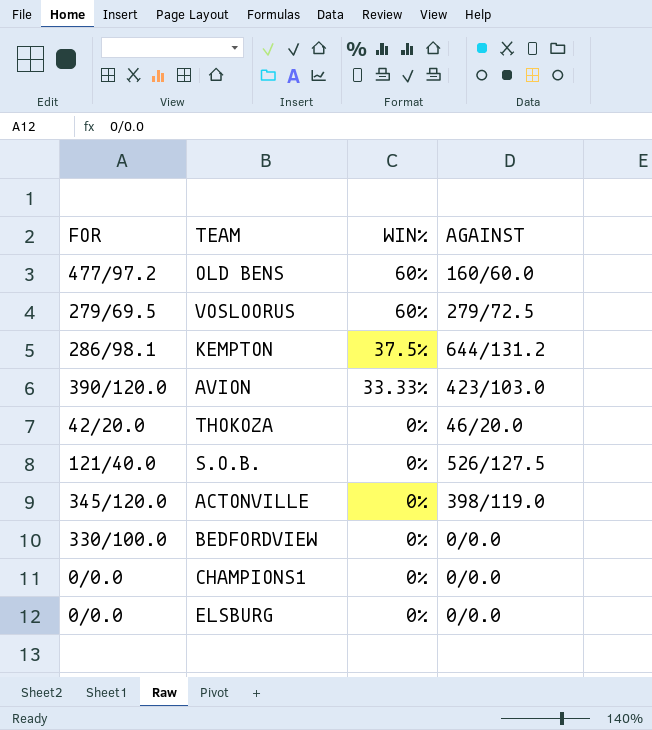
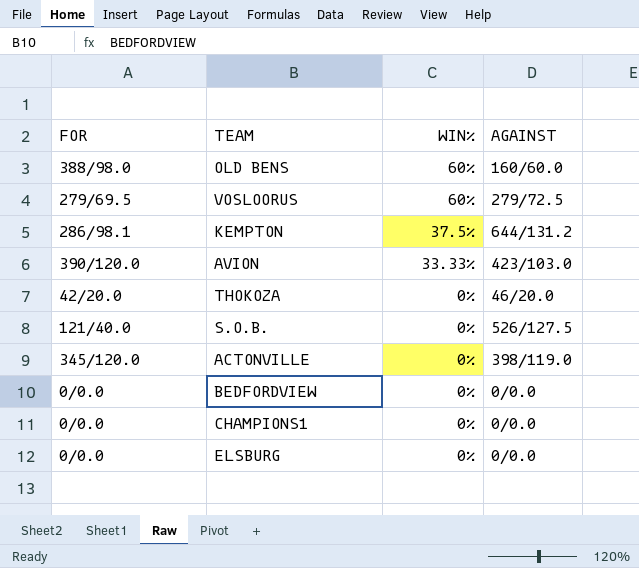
OLD BENS | FOR: 477/97.2 -> 388/98.0
BEDFORDVIEW | FOR: 330/100.0 -> 0/0.0

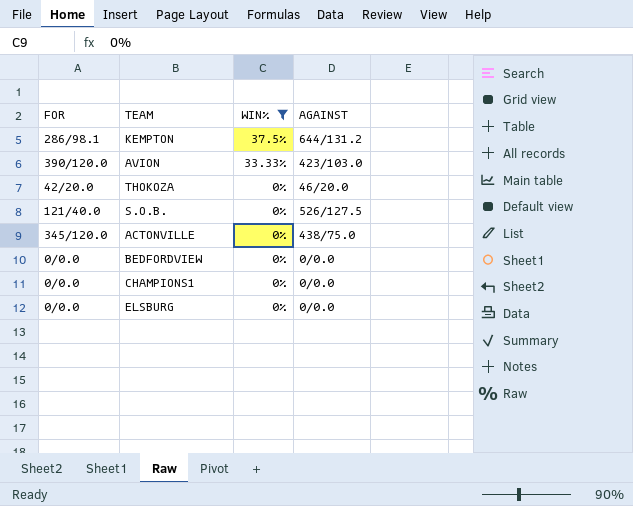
filter: none -> WIN% != 60%
ACTONVILLE | AGAINST: 398/119.0 -> 438/75.0

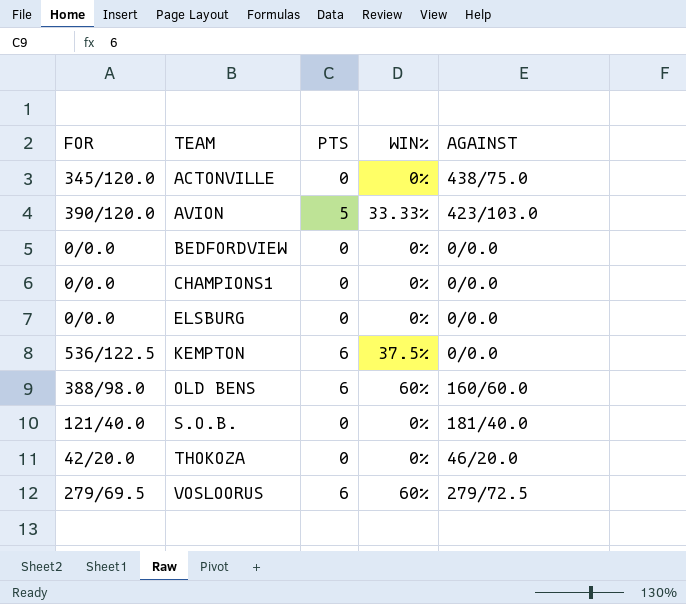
filter: WIN% != 60% -> none
row order: WIN% descending -> TEAM ascending
column PTS | position: none -> 3
KEMPTON | FOR: 286/98.1 -> 536/122.5
KEMPTON | AGAINST: 644/131.2 -> 0/0.0
S.O.B. | AGAINST: 526/127.5 -> 181/40.0

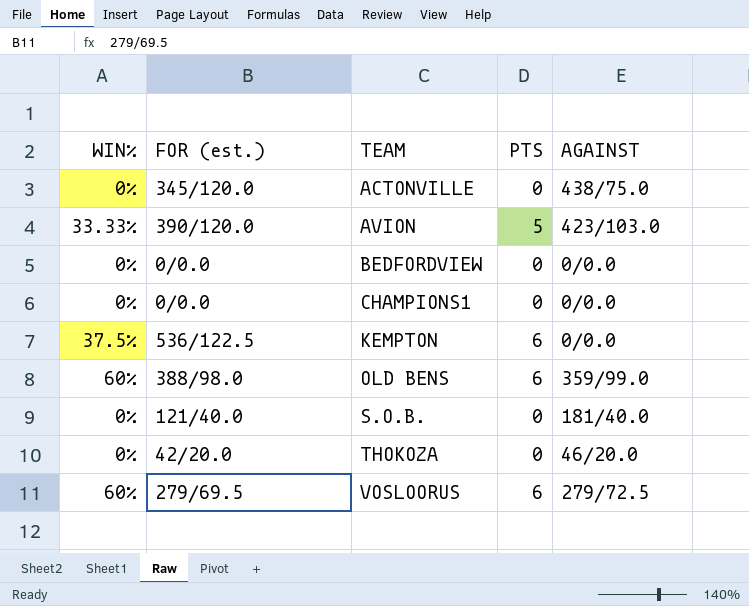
column WIN% | position: 4 -> 1
column name: FOR -> FOR (est.)
row ELSBURG: 0/0.0 | 0 | 0% | 0/0.0 -> none
OLD BENS | AGAINST: 160/60.0 -> 359/99.0

